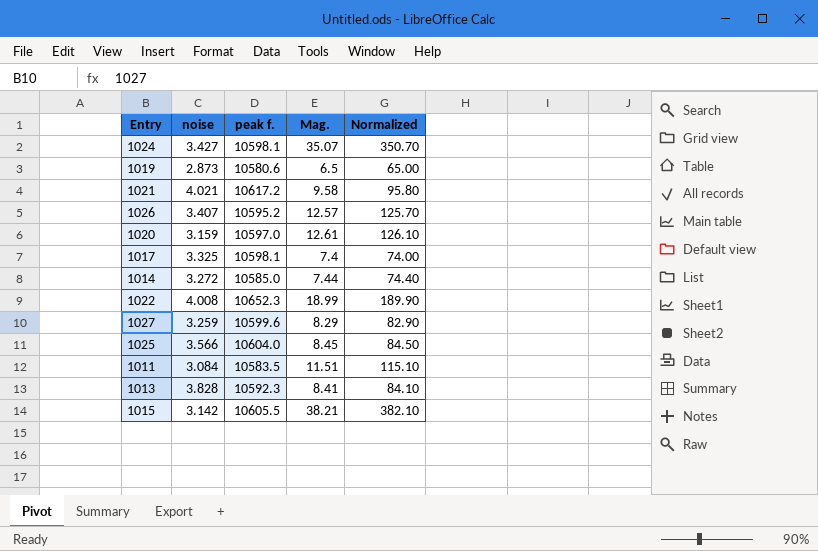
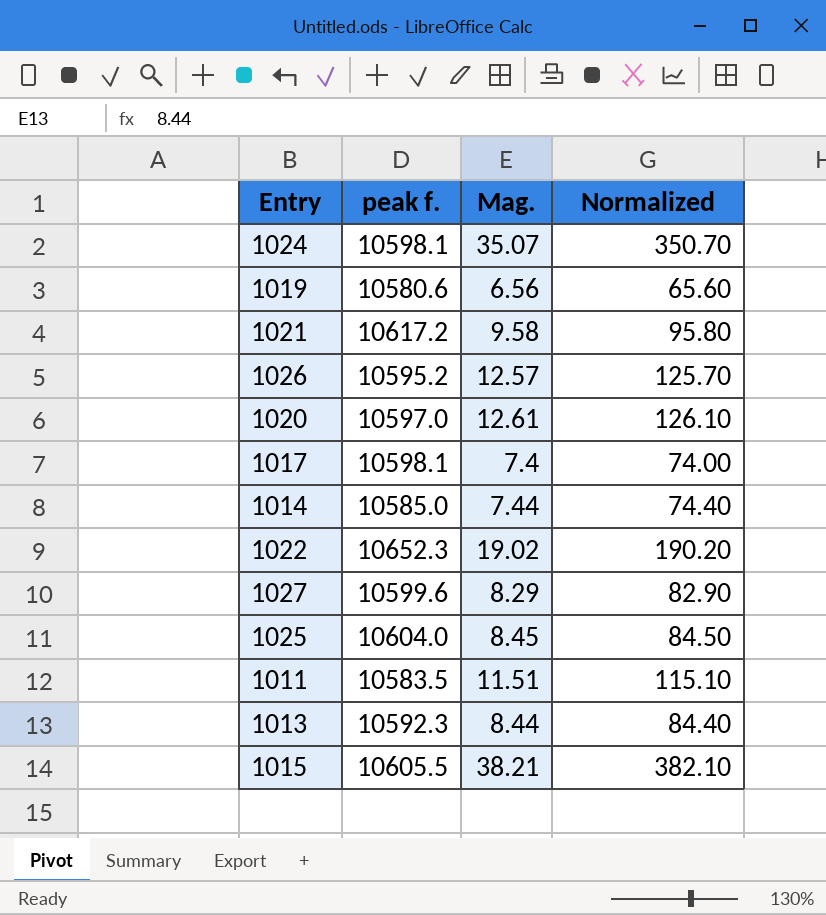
column noise | position: 2 -> none
1019 | Mag.: 6.5 -> 6.56
1019 | Normalized: 65.00 -> 65.60
1022 | Mag.: 18.99 -> 19.02
1022 | Normalized: 189.90 -> 190.20
1013 | Mag.: 8.41 -> 8.44
1013 | Normalized: 84.10 -> 84.40

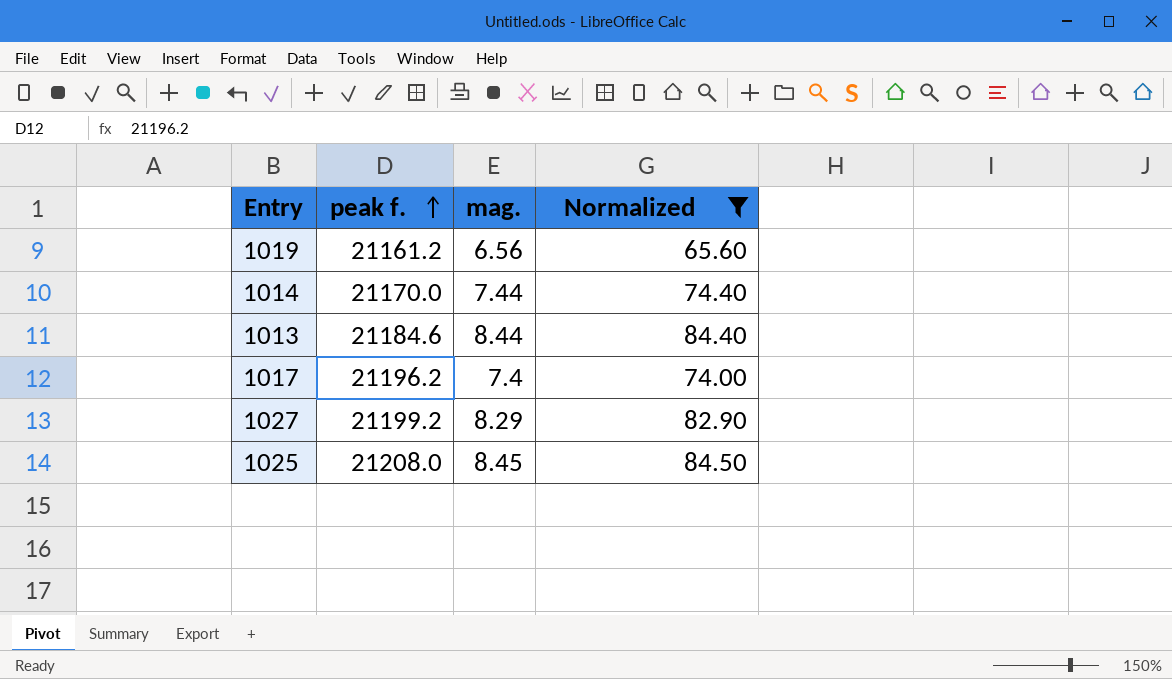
filter: none -> Normalized <= 84.50
row order: none -> peak f. ascending
column name: Mag. -> mag.
1019 | peak f.: 10580.6 -> 21161.2
1014 | peak f.: 10585.0 -> 21170.0
1013 | peak f.: 10592.3 -> 21184.6
1017 | peak f.: 10598.1 -> 21196.2
1027 | peak f.: 10599.6 -> 21199.2
1025 | peak f.: 10604.0 -> 21208.0

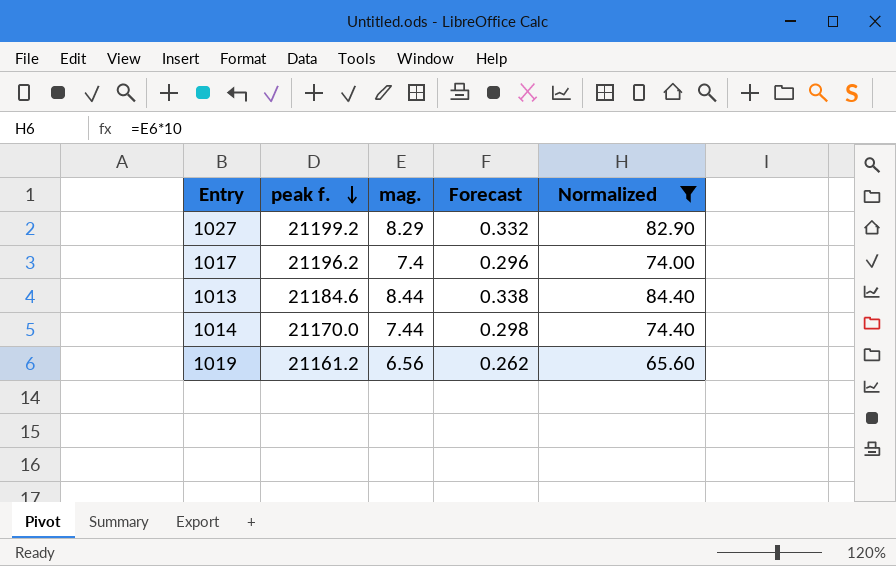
row order: peak f. ascending -> peak f. descending
column Forecast | formula: none -> [mag.] * 0.04
row 1025: 21208.0 | 8.45 | 84.50 -> none

